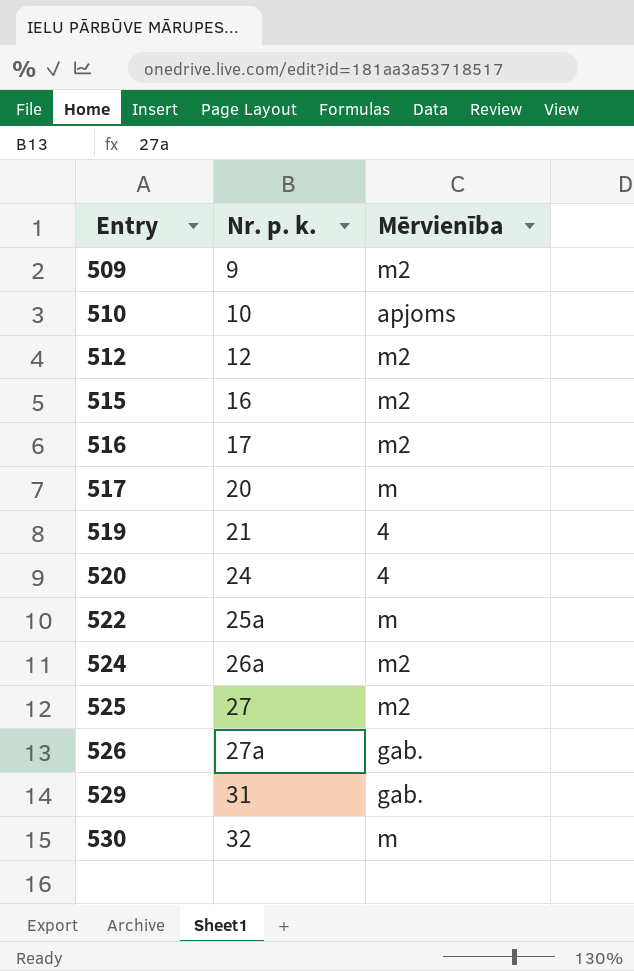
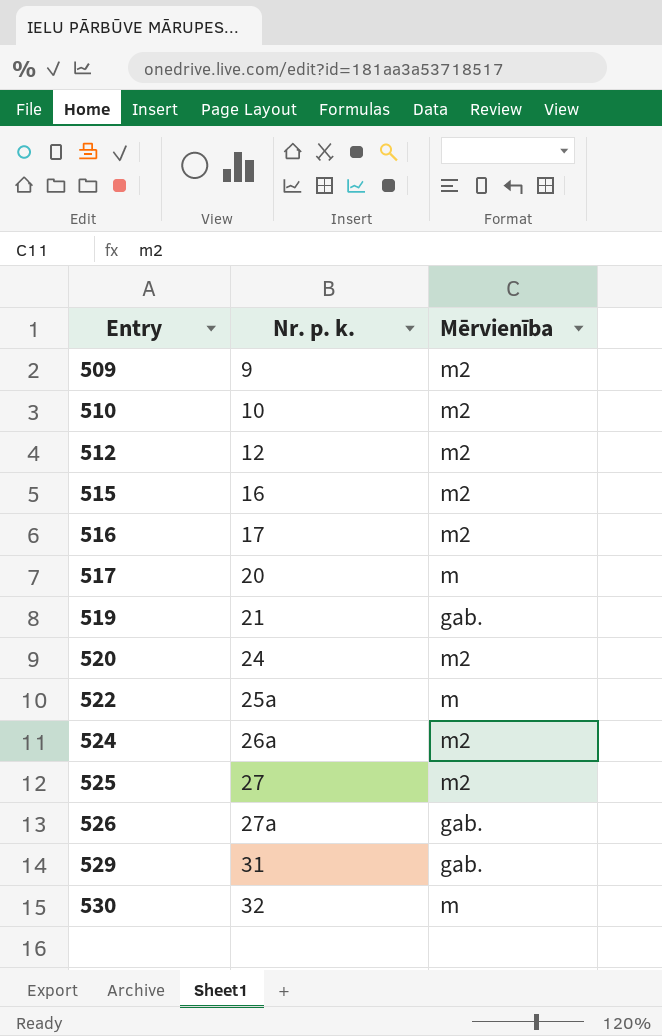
510 | Mērvienība: apjoms -> m2
519 | Mērvienība: 4 -> gab.
520 | Mērvienība: 4 -> m2

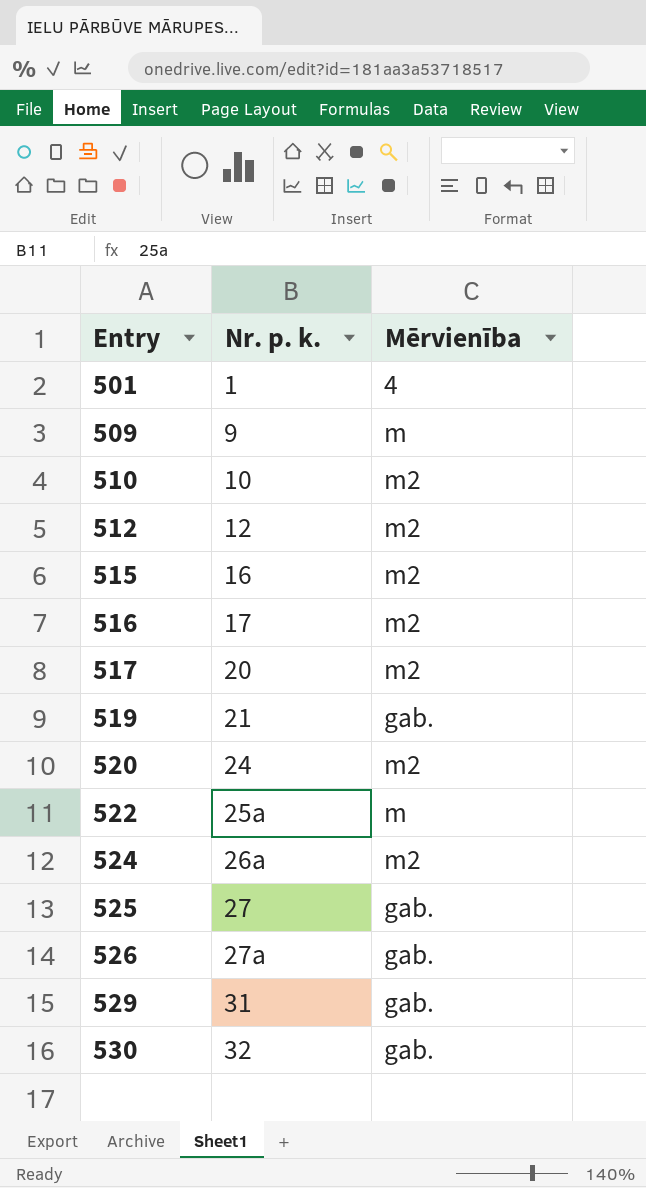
row 501: none -> 1 | 4
509 | Mērvienība: m2 -> m
517 | Mērvienība: m -> m2
525 | Mērvienība: m2 -> gab.
530 | Mērvienība: m -> gab.

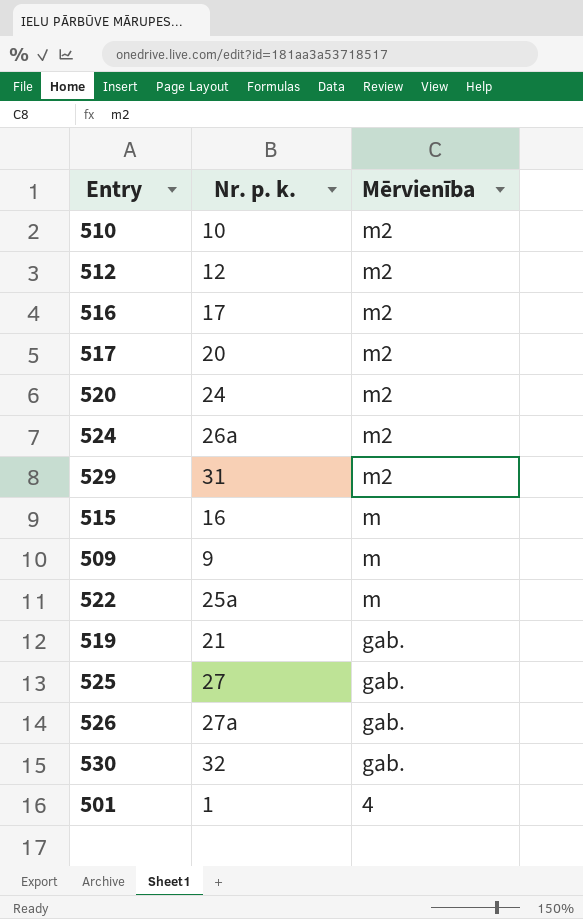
row order: Entry ascending -> Mērvienība descending
529 | Mērvienība: gab. -> m2
515 | Mērvienība: m2 -> m

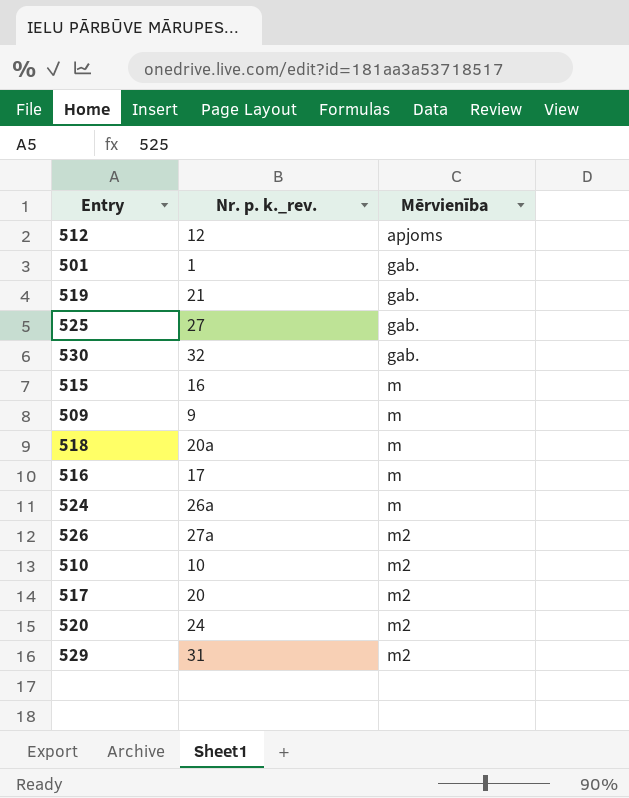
row order: Mērvienība descending -> Mērvienība ascending
column name: Nr. p. k. -> Nr. p. k._rev.
row 522: 25a | m -> none
512 | Mērvienība: m2 -> apjoms
501 | Mērvienība: 4 -> gab.
row 518: none -> 20a | m
516 | Mērvienība: m2 -> m
524 | Mērvienība: m2 -> m
526 | Mērvienība: gab. -> m2

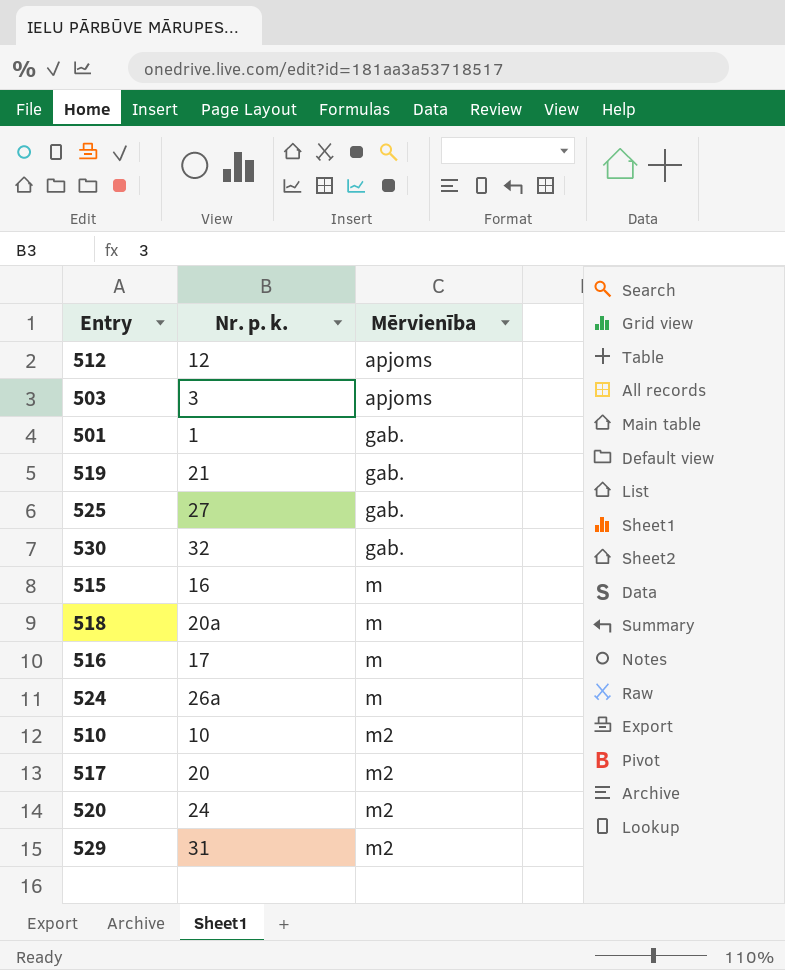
column name: Nr. p. k._rev. -> Nr. p. k.
row 509: 9 | m -> none
row 526: 27a | m2 -> none
row 503: none -> 3 | apjoms

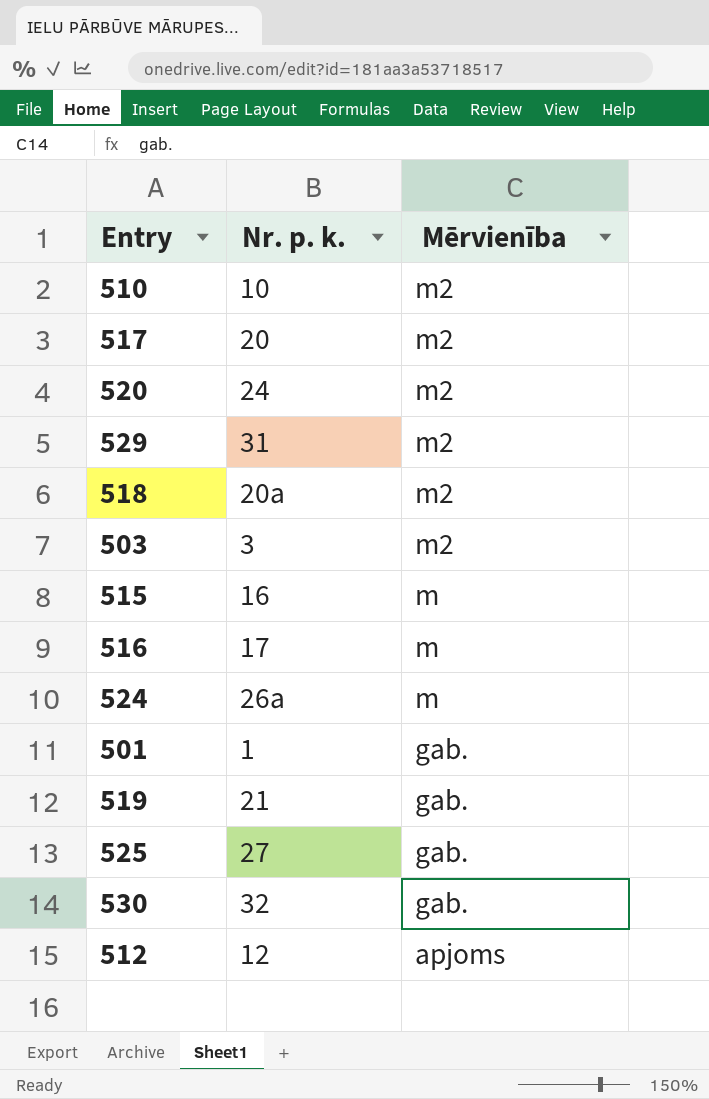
row order: Mērvienība ascending -> Mērvienība descending
518 | Mērvienība: m -> m2
503 | Mērvienība: apjoms -> m2

